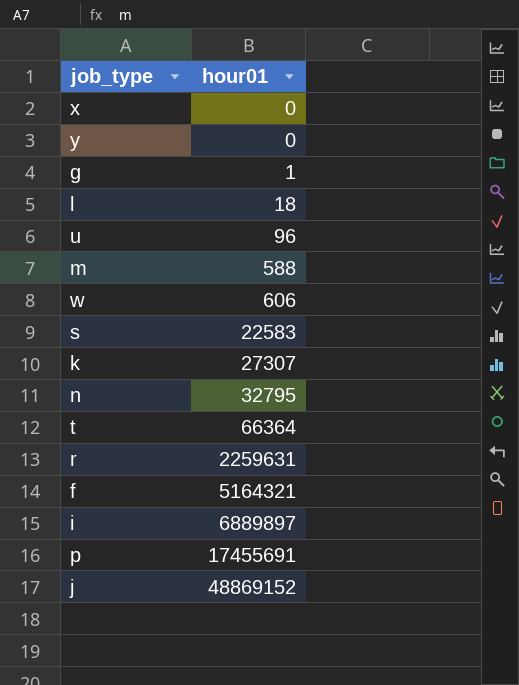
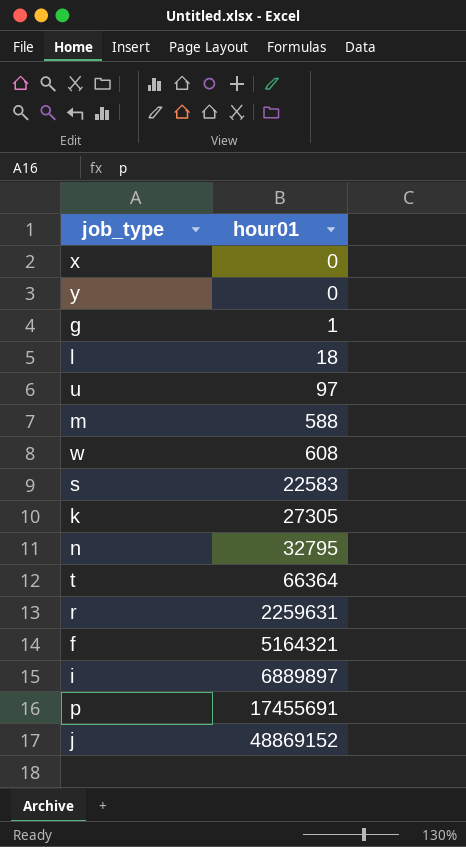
u | hour01: 96 -> 97
w | hour01: 606 -> 608
k | hour01: 27307 -> 27305

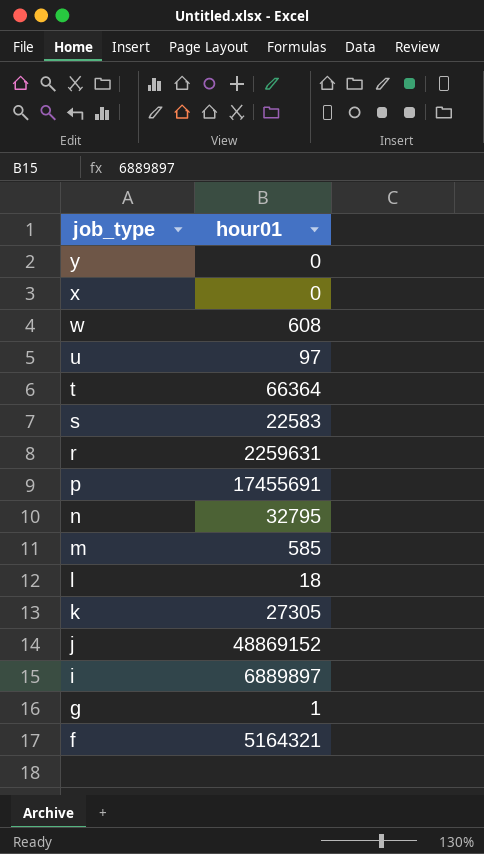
row order: hour01 ascending -> job_type descending
m | hour01: 588 -> 585

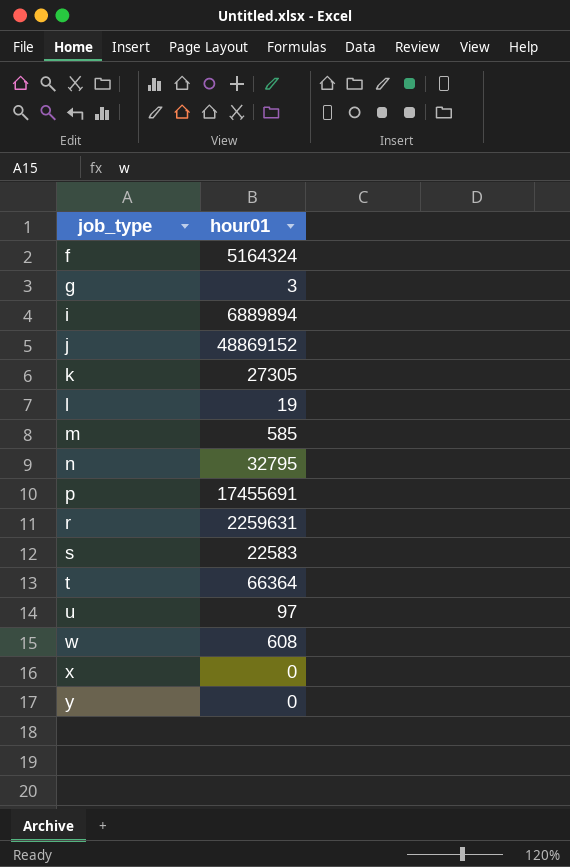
row order: job_type descending -> job_type ascending
f | hour01: 5164321 -> 5164324
g | hour01: 1 -> 3
i | hour01: 6889897 -> 6889894
l | hour01: 18 -> 19

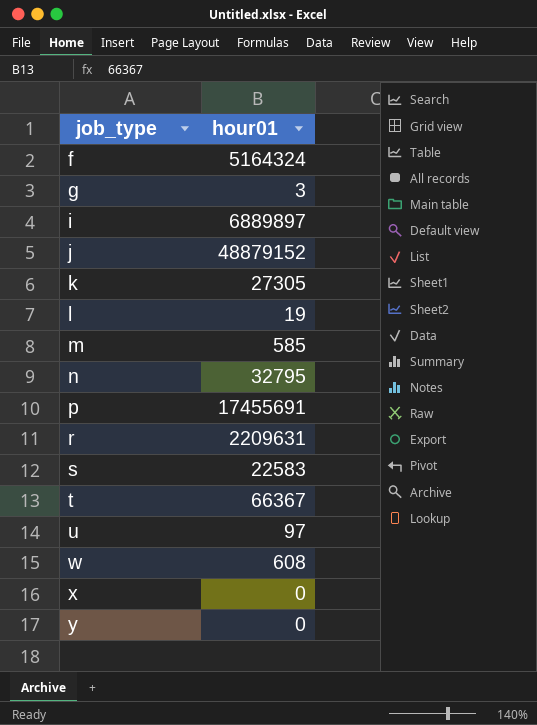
i | hour01: 6889894 -> 6889897
j | hour01: 48869152 -> 48879152
r | hour01: 2259631 -> 2209631
t | hour01: 66364 -> 66367

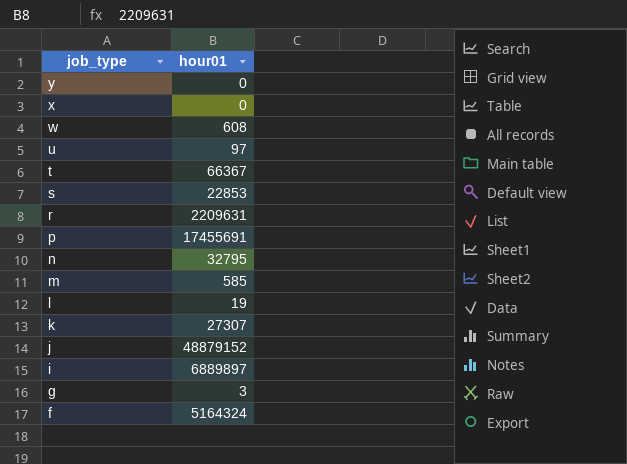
row order: job_type ascending -> job_type descending
s | hour01: 22583 -> 22853
k | hour01: 27305 -> 27307

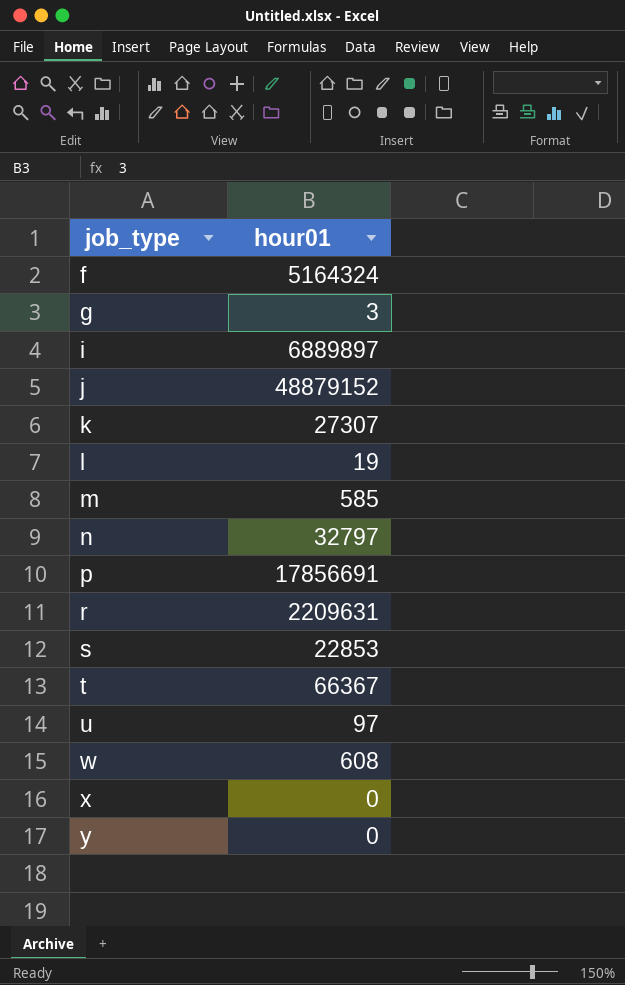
row order: job_type descending -> job_type ascending
n | hour01: 32795 -> 32797
p | hour01: 17455691 -> 17856691

